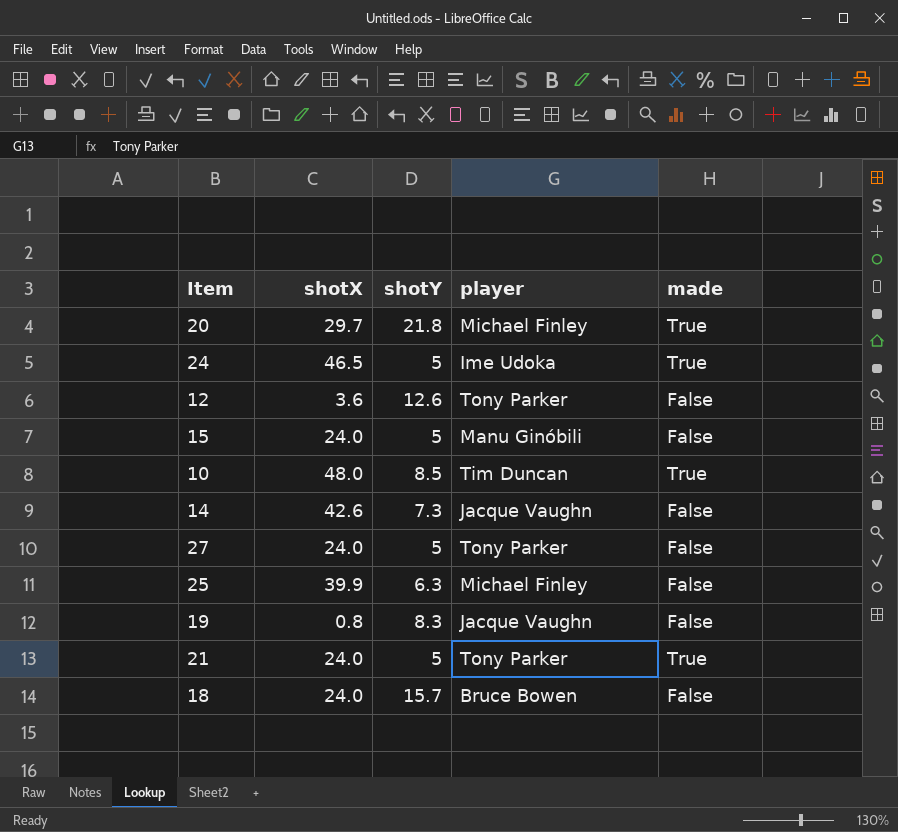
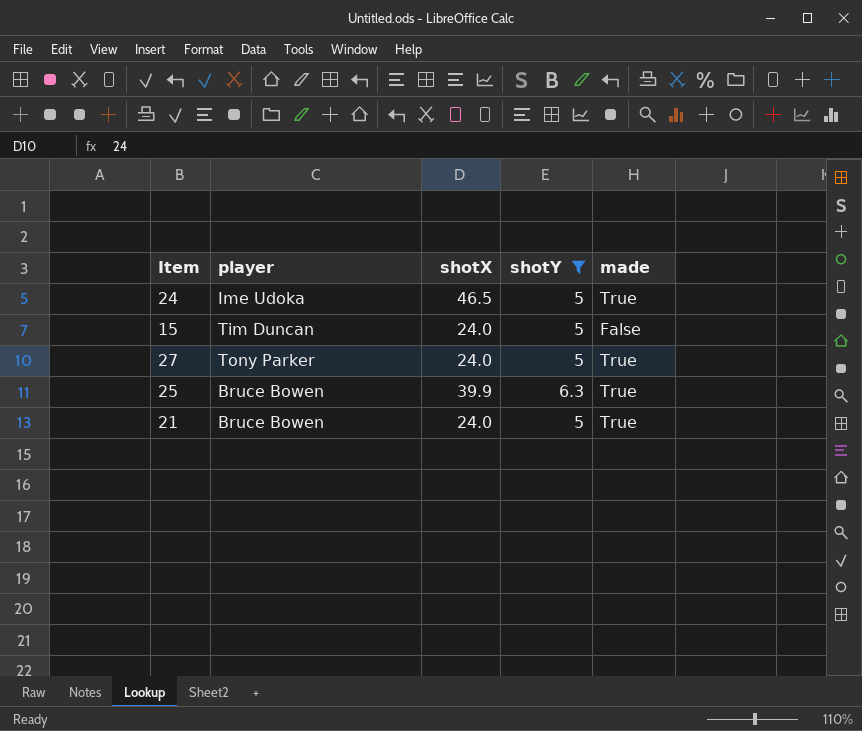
filter: none -> shotY <= 6.3
column player | position: 4 -> 2
15 | player: Manu Ginóbili -> Tim Duncan
27 | made: False -> True
25 | player: Michael Finley -> Bruce Bowen
25 | made: False -> True
21 | player: Tony Parker -> Bruce Bowen

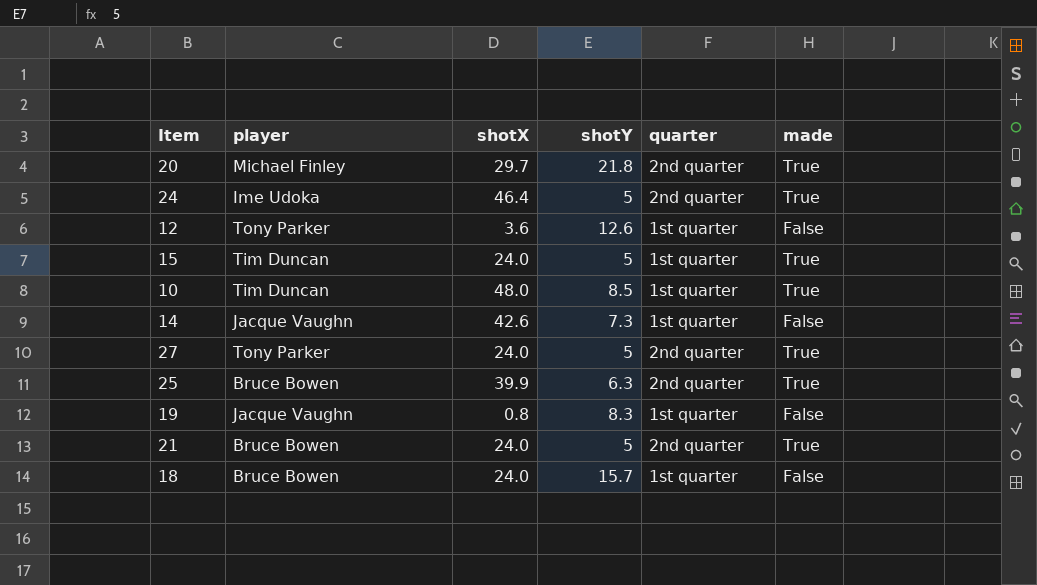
filter: shotY <= 6.3 -> none
column quarter | position: none -> 5
24 | shotX: 46.5 -> 46.4
15 | made: False -> True

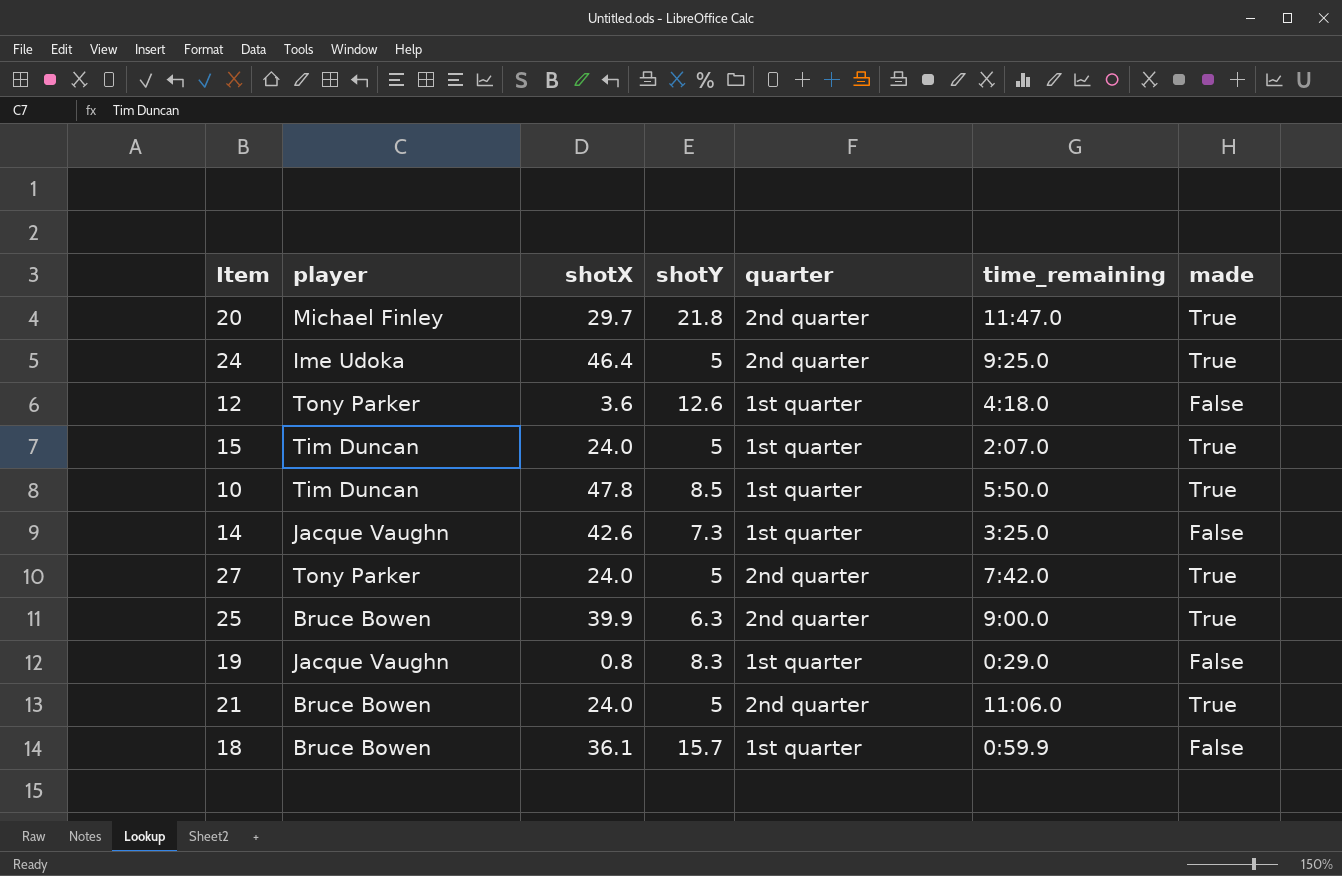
column time_remaining | position: none -> 6
10 | shotX: 48.0 -> 47.8
18 | shotX: 24.0 -> 36.1

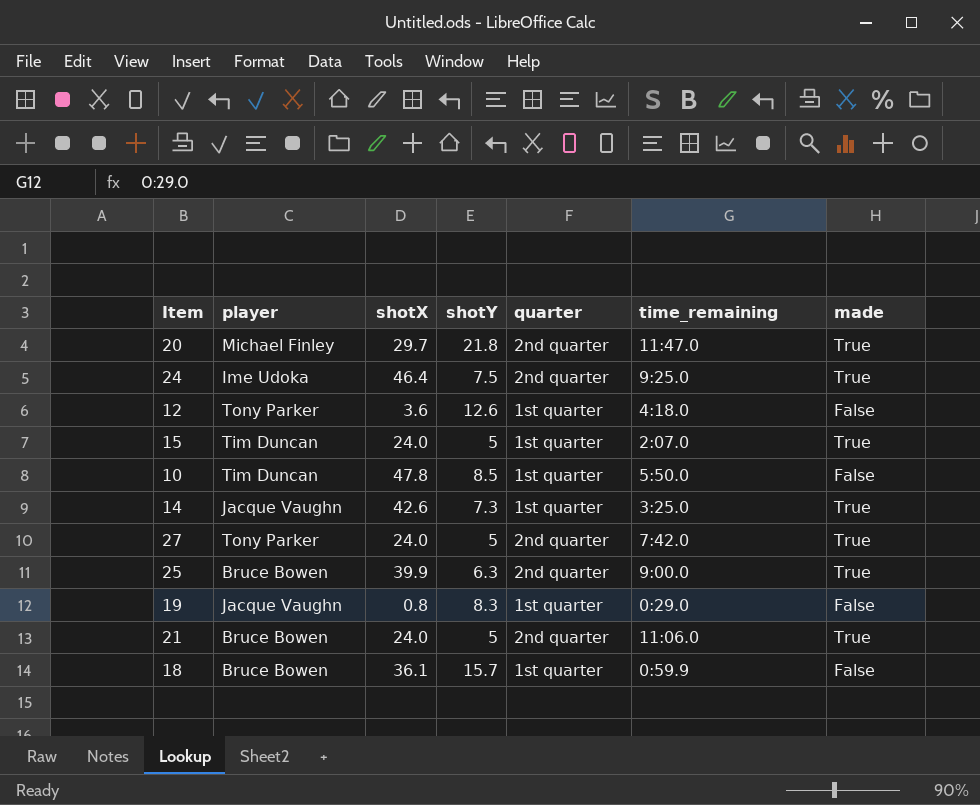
24 | shotY: 5 -> 7.5
10 | made: True -> False
14 | made: False -> True

